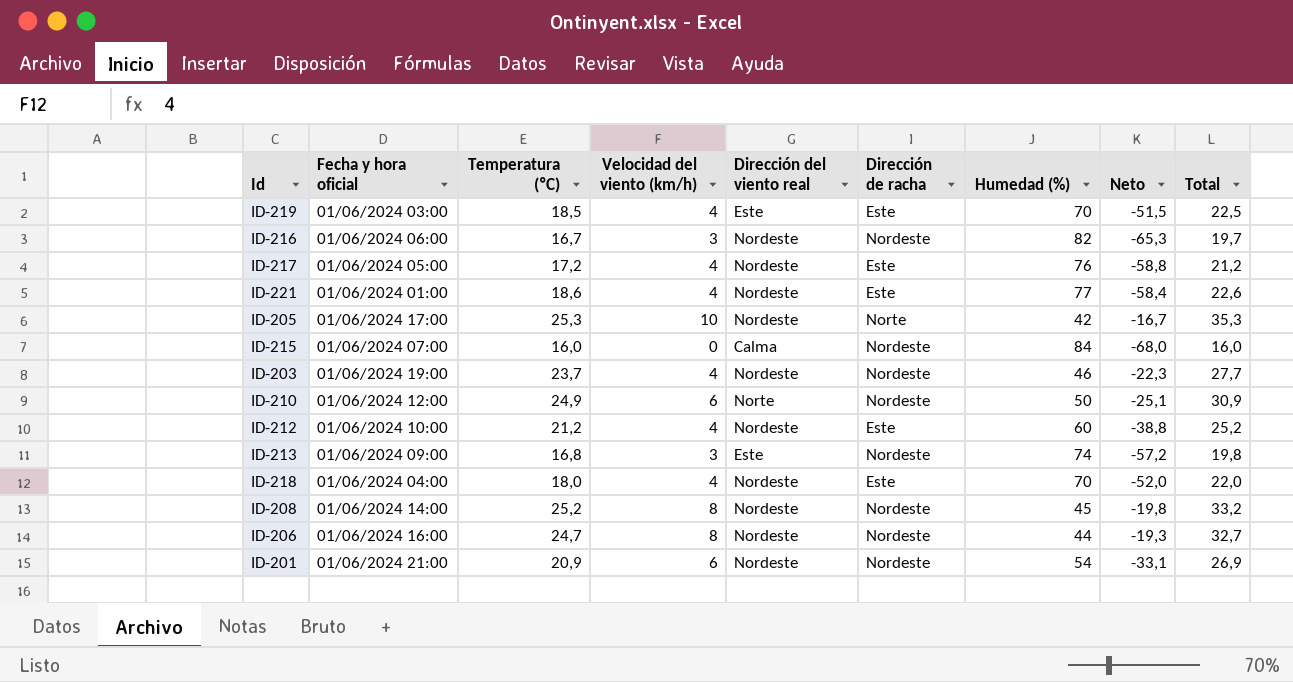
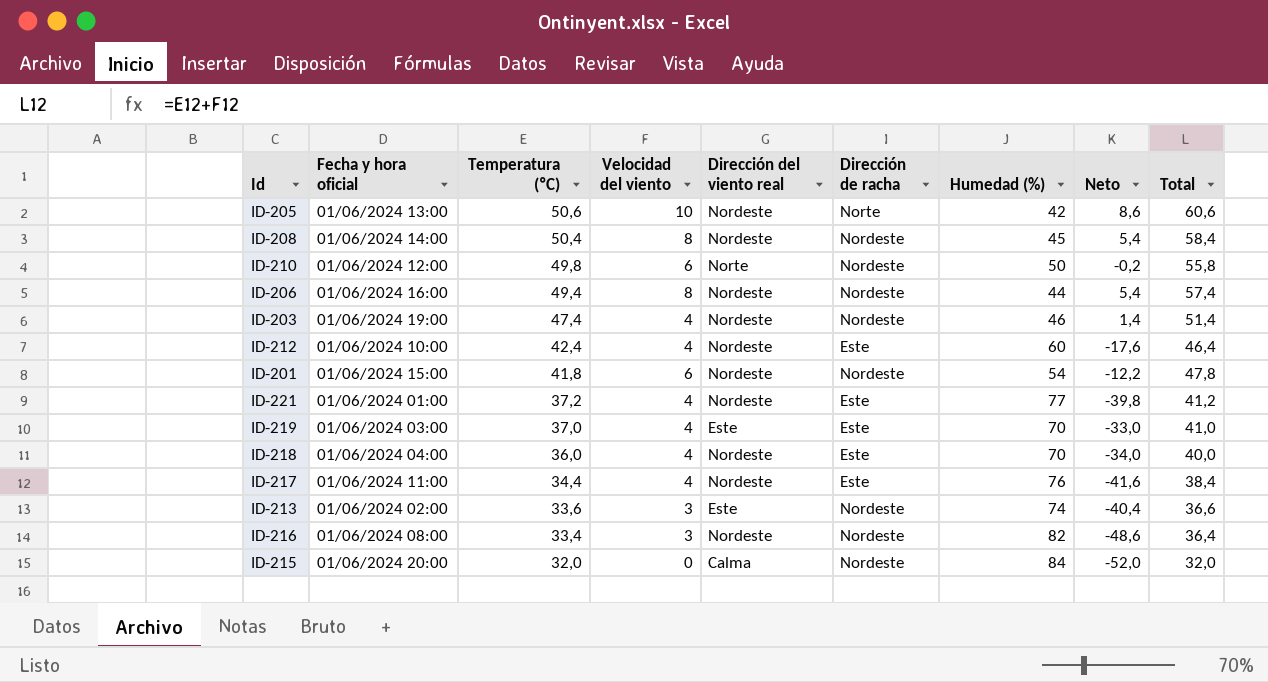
row order: none -> Temperatura (ºC) descending
column name: Velocidad del viento (km/h) -> Velocidad del viento
ID-205 | Fecha y hora oficial: 01/06/2024 17:00 -> 01/06/2024 13:00
ID-205 | Temperatura (ºC): 25,3 -> 50,6
ID-205 | Neto: -16,7 -> 8,6
ID-205 | Total: 35,3 -> 60,6
ID-208 | Temperatura (ºC): 25,2 -> 50,4
ID-208 | Neto: -19,8 -> 5,4
ID-208 | Total: 33,2 -> 58,4
ID-210 | Temperatura (ºC): 24,9 -> 49,8
ID-210 | Neto: -25,1 -> -0,2
ID-210 | Total: 30,9 -> 55,8
ID-206 | Temperatura (ºC): 24,7 -> 49,4
ID-206 | Neto: -19,3 -> 5,4
ID-206 | Total: 32,7 -> 57,4
ID-203 | Temperatura (ºC): 23,7 -> 47,4
ID-203 | Neto: -22,3 -> 1,4
ID-203 | Total: 27,7 -> 51,4
ID-212 | Temperatura (ºC): 21,2 -> 42,4
ID-212 | Neto: -38,8 -> -17,6
ID-212 | Total: 25,2 -> 46,4
ID-201 | Fecha y hora oficial: 01/06/2024 21:00 -> 01/06/2024 15:00
ID-201 | Temperatura (ºC): 20,9 -> 41,8
ID-201 | Neto: -33,1 -> -12,2
ID-201 | Total: 26,9 -> 47,8
ID-221 | Temperatura (ºC): 18,6 -> 37,2
ID-221 | Neto: -58,4 -> -39,8
ID-221 | Total: 22,6 -> 41,2
ID-219 | Temperatura (ºC): 18,5 -> 37,0
ID-219 | Neto: -51,5 -> -33,0
ID-219 | Total: 22,5 -> 41,0
ID-218 | Temperatura (ºC): 18,0 -> 36,0
ID-218 | Neto: -52,0 -> -34,0
ID-218 | Total: 22,0 -> 40,0
ID-217 | Fecha y hora oficial: 01/06/2024 05:00 -> 01/06/2024 11:00
ID-217 | Temperatura (ºC): 17,2 -> 34,4
ID-217 | Neto: -58,8 -> -41,6
ID-217 | Total: 21,2 -> 38,4
ID-213 | Fecha y hora oficial: 01/06/2024 09:00 -> 01/06/2024 02:00
ID-213 | Temperatura (ºC): 16,8 -> 33,6
ID-213 | Neto: -57,2 -> -40,4
ID-213 | Total: 19,8 -> 36,6
ID-216 | Fecha y hora oficial: 01/06/2024 06:00 -> 01/06/2024 08:00
ID-216 | Temperatura (ºC): 16,7 -> 33,4
ID-216 | Neto: -65,3 -> -48,6
ID-216 | Total: 19,7 -> 36,4
ID-215 | Fecha y hora oficial: 01/06/2024 07:00 -> 01/06/2024 20:00
ID-215 | Temperatura (ºC): 16,0 -> 32,0
ID-215 | Neto: -68,0 -> -52,0
ID-215 | Total: 16,0 -> 32,0

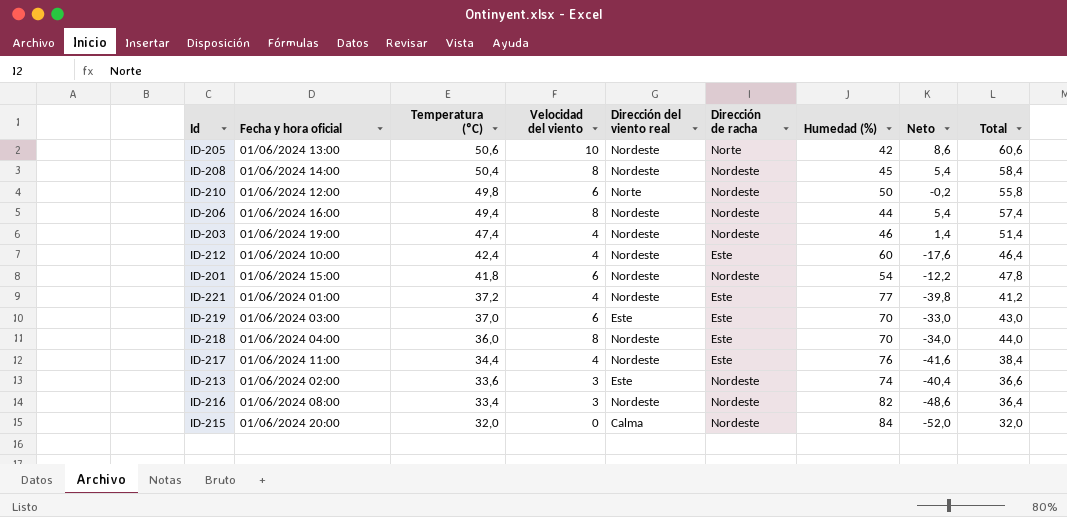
ID-219 | Velocidad del viento: 4 -> 6
ID-219 | Total: 41,0 -> 43,0
ID-218 | Velocidad del viento: 4 -> 8
ID-218 | Total: 40,0 -> 44,0

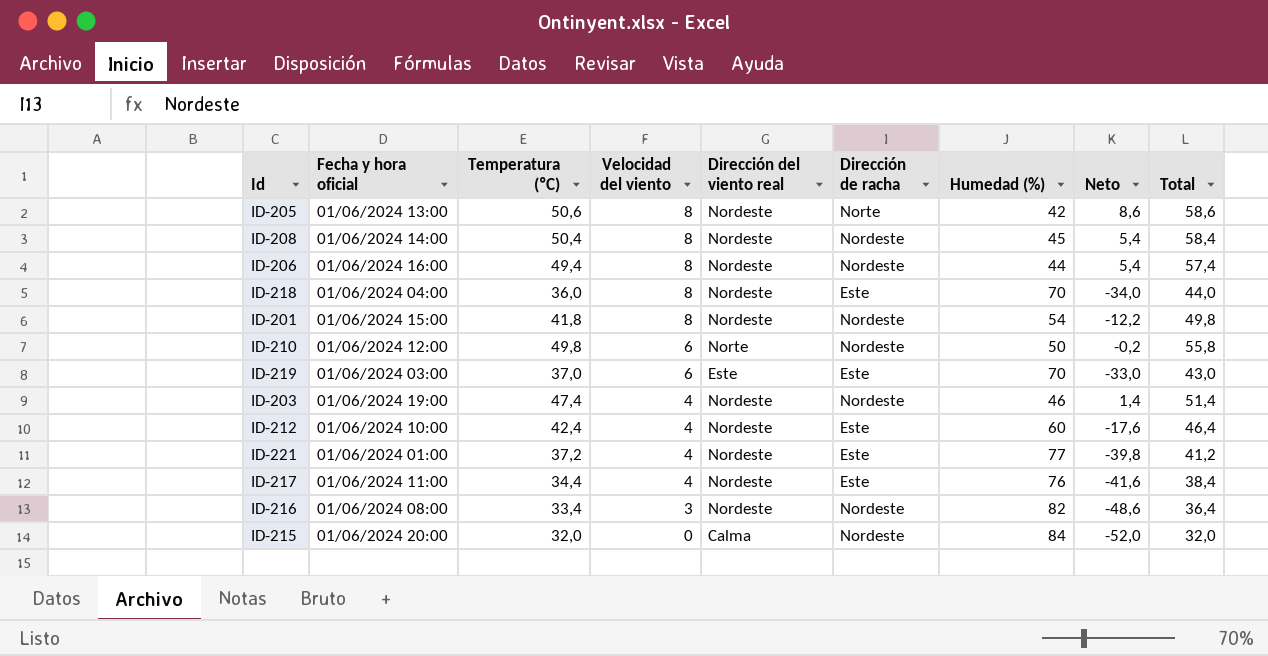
row order: Temperatura (ºC) descending -> Velocidad del viento descending
row ID-213: 01/06/2024 02:00 | 33,6 | 3 | Este | Nordeste | 74 | -40,4 | 36,6 -> none
ID-205 | Velocidad del viento: 10 -> 8
ID-205 | Total: 60,6 -> 58,6
ID-201 | Velocidad del viento: 6 -> 8
ID-201 | Total: 47,8 -> 49,8

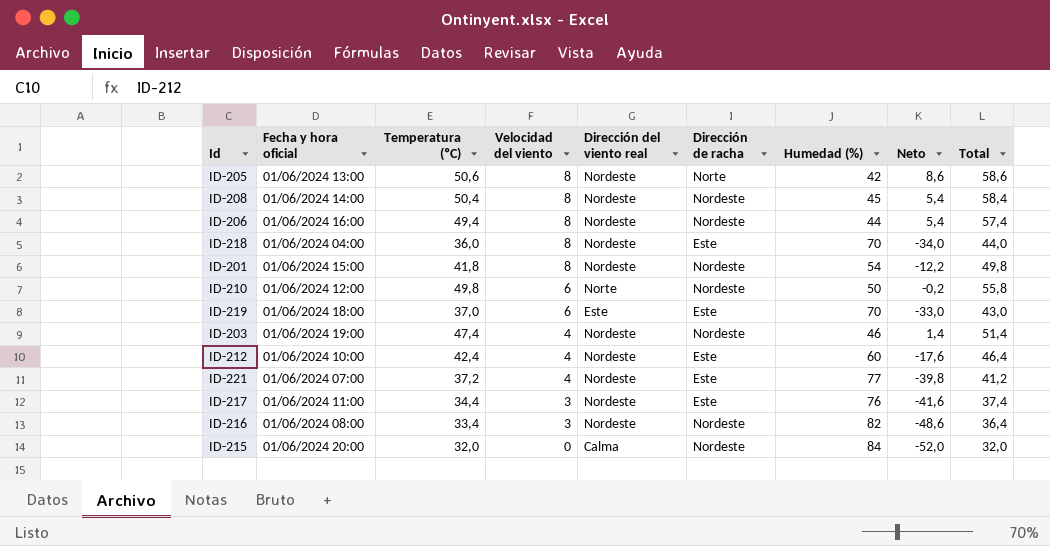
ID-219 | Fecha y hora oficial: 01/06/2024 03:00 -> 01/06/2024 18:00
ID-221 | Fecha y hora oficial: 01/06/2024 01:00 -> 01/06/2024 07:00
ID-217 | Velocidad del viento: 4 -> 3
ID-217 | Total: 38,4 -> 37,4

